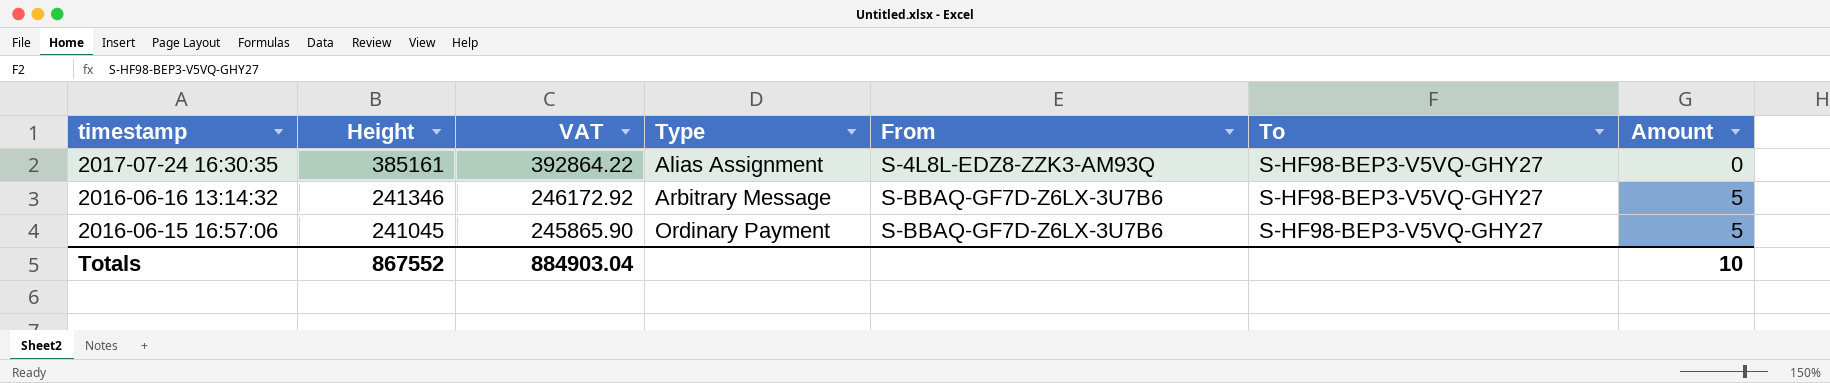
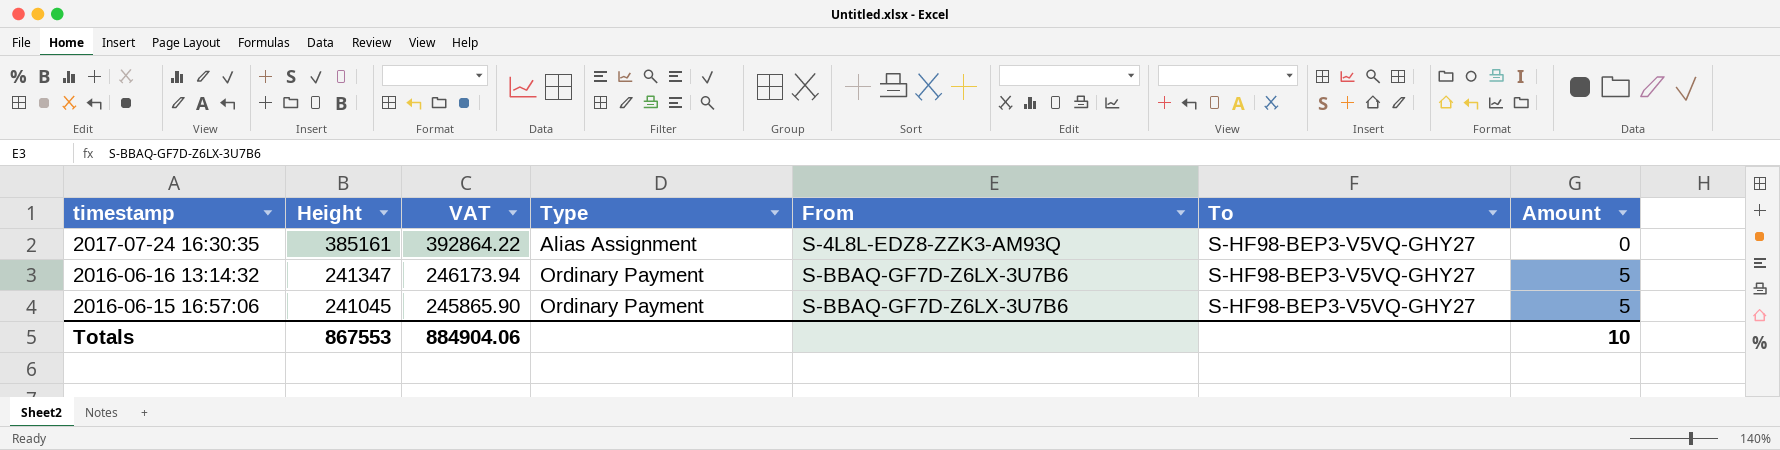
2016-06-16 13:14:32 | Height: 241346 -> 241347
2016-06-16 13:14:32 | VAT: 246172.92 -> 246173.94
2016-06-16 13:14:32 | Type: Arbitrary Message -> Ordinary Payment
Totals | Height: 867552 -> 867553
Totals | VAT: 884903.04 -> 884904.06

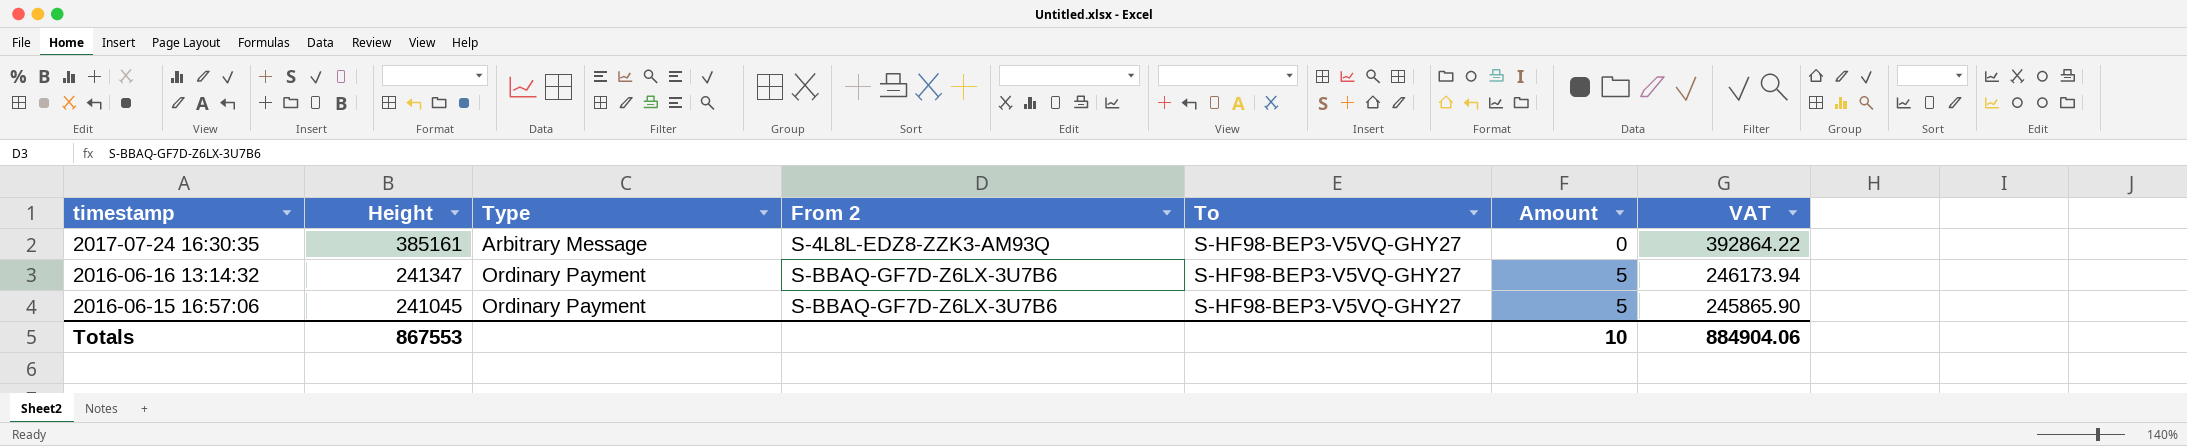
column name: From -> From 2
column VAT | position: 3 -> 7
2017-07-24 16:30:35 | Type: Alias Assignment -> Arbitrary Message

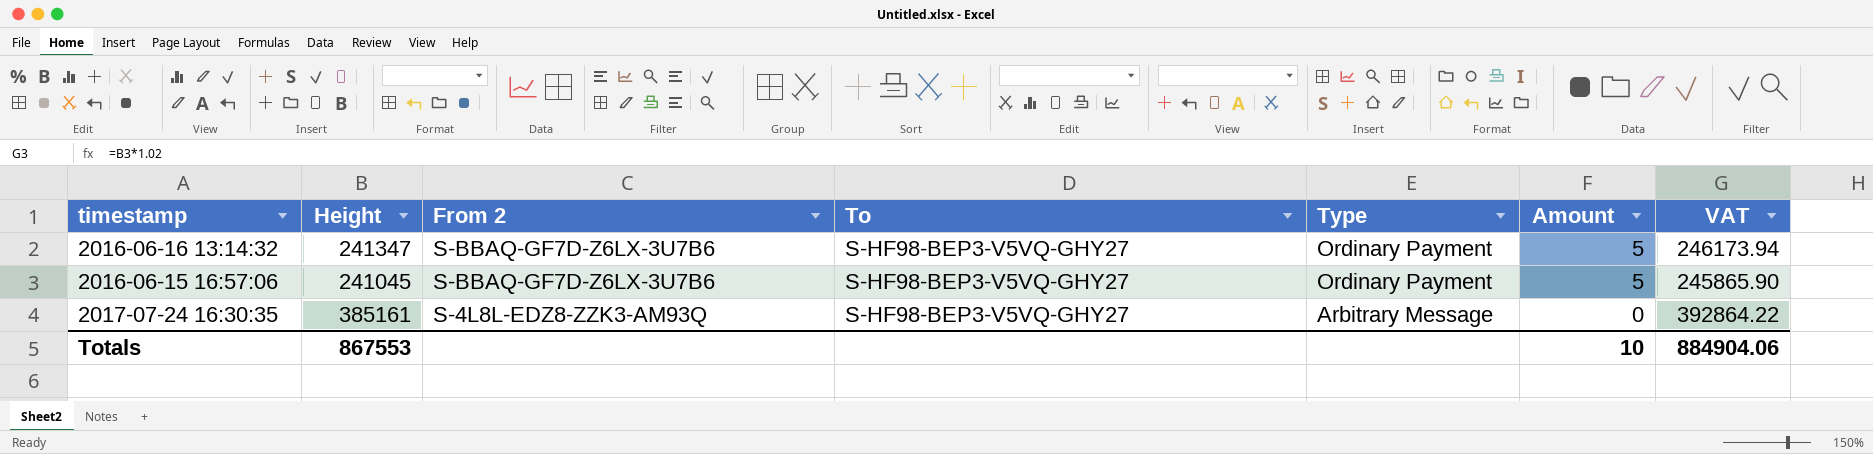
row order: timestamp descending -> From 2 descending
column Type | position: 3 -> 5

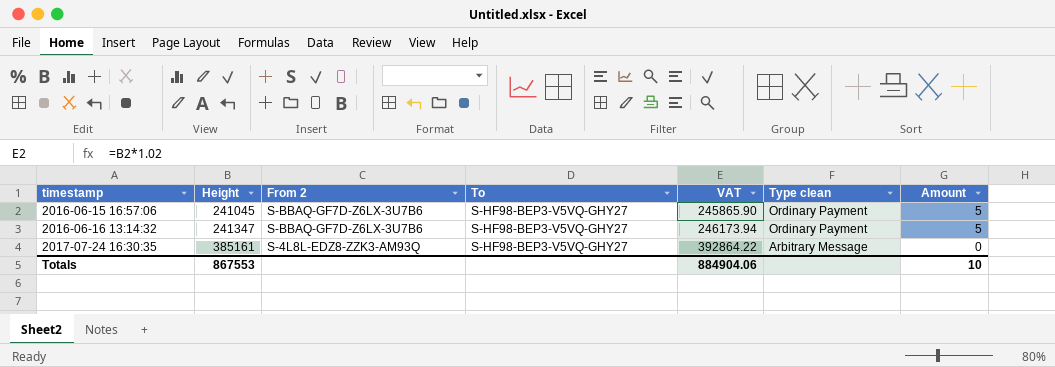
row order: From 2 descending -> timestamp ascending
column VAT | position: 7 -> 5
column name: Type -> Type clean

